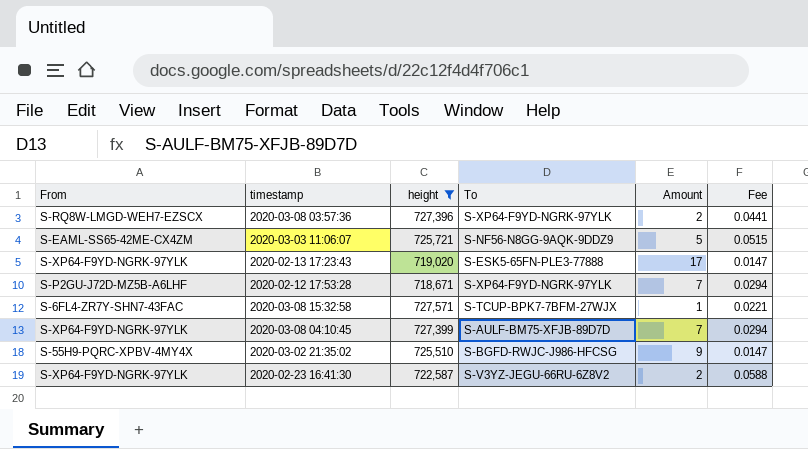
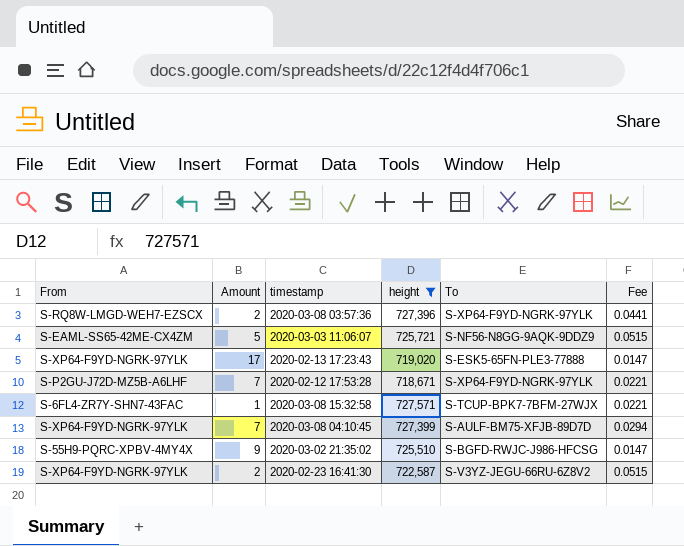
column Amount | position: 5 -> 2
2020-02-12 17:53:28 | Fee: 0.0294 -> 0.0221
2020-02-23 16:41:30 | Fee: 0.0588 -> 0.0515

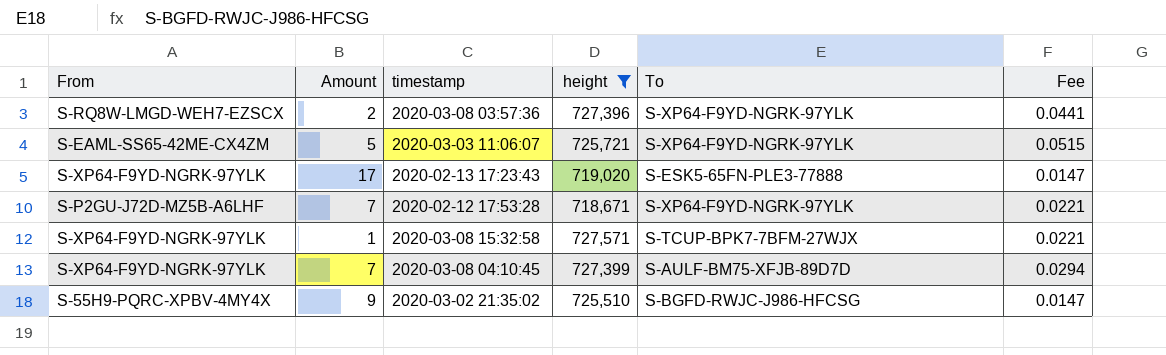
row 2020-02-23 16:41:30: S-XP64-F9YD-NGRK-97YLK | 2 | 722,587 | S-V3YZ-JEGU-66RU-6Z8V2 | 0.0515 -> none
2020-03-03 11:06:07 | To: S-NF56-N8GG-9AQK-9DDZ9 -> S-XP64-F9YD-NGRK-97YLK
2020-03-08 15:32:58 | From: S-6FL4-ZR7Y-SHN7-43FAC -> S-XP64-F9YD-NGRK-97YLK

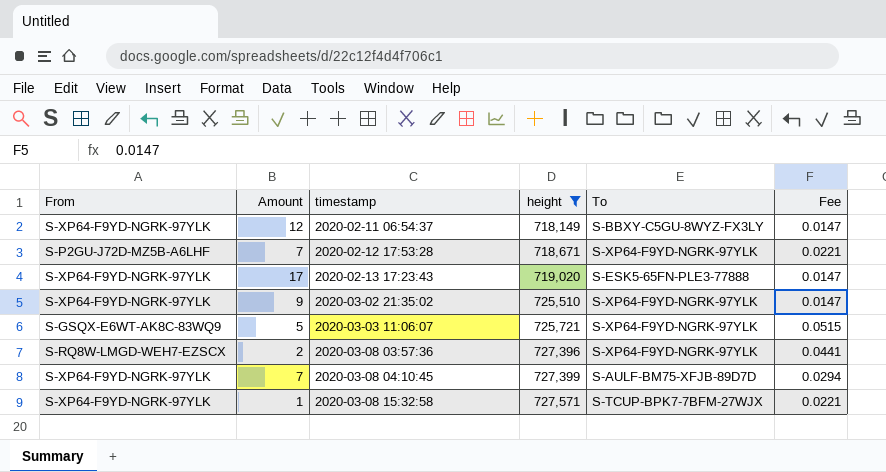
row order: none -> timestamp ascending
row 2020-02-11 06:54:37: none -> S-XP64-F9YD-NGRK-97YLK | 12 | 718,149 | S-BBXY-C5GU-8WYZ-FX3LY | 0.0147
2020-03-02 21:35:02 | From: S-55H9-PQRC-XPBV-4MY4X -> S-XP64-F9YD-NGRK-97YLK
2020-03-02 21:35:02 | To: S-BGFD-RWJC-J986-HFCSG -> S-XP64-F9YD-NGRK-97YLK
2020-03-03 11:06:07 | From: S-EAML-SS65-42ME-CX4ZM -> S-GSQX-E6WT-AK8C-83WQ9

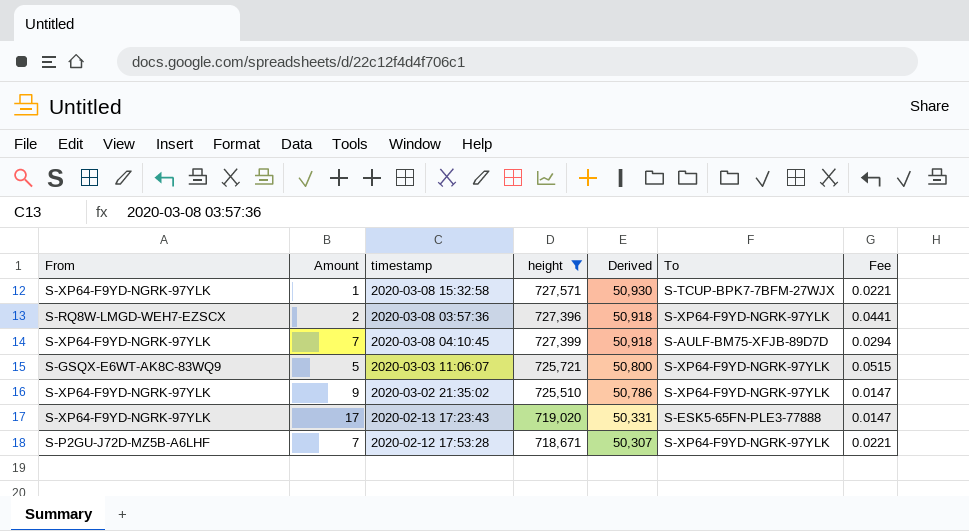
row order: timestamp ascending -> Derived descending
column Derived | formula: none -> [height] * 0.07
row 2020-02-11 06:54:37: S-XP64-F9YD-NGRK-97YLK | 12 | 718,149 | S-BBXY-C5GU-8WYZ-FX3LY | 0.0147 -> none

